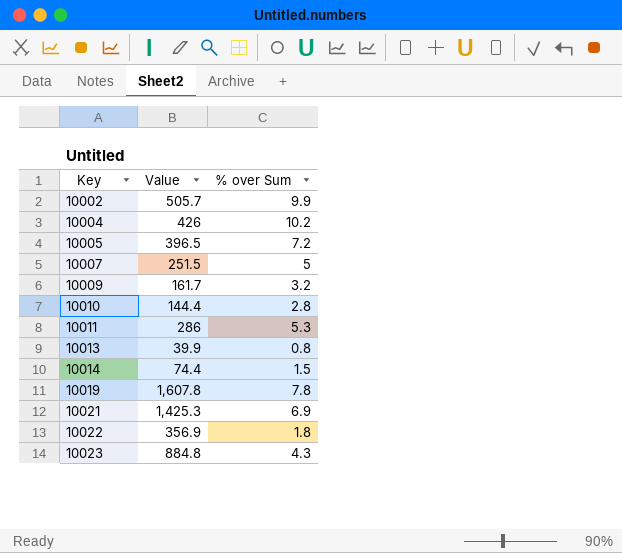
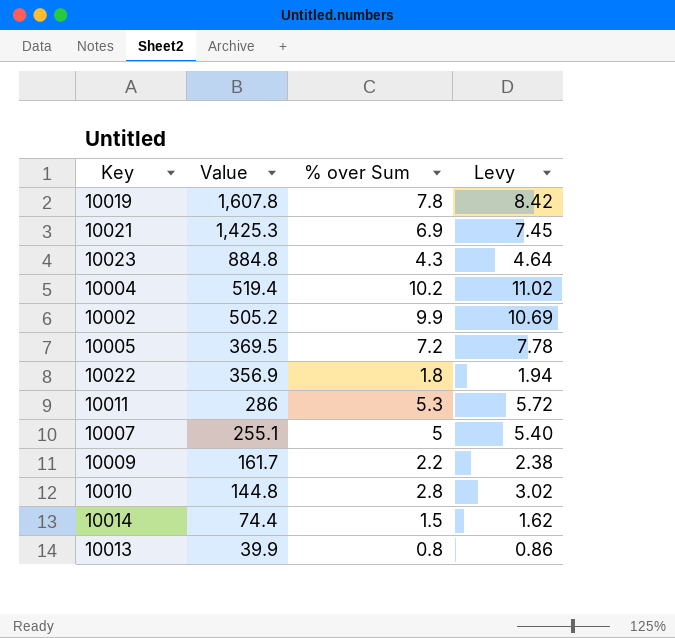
row order: Key ascending -> Value descending
column Levy | formula: none -> [% over Sum] * 1.08
10004 | Value: 426 -> 519.4
10002 | Value: 505.7 -> 505.2
10005 | Value: 396.5 -> 369.5
10007 | Value: 251.5 -> 255.1
10009 | % over Sum: 3.2 -> 2.2
10010 | Value: 144.4 -> 144.8

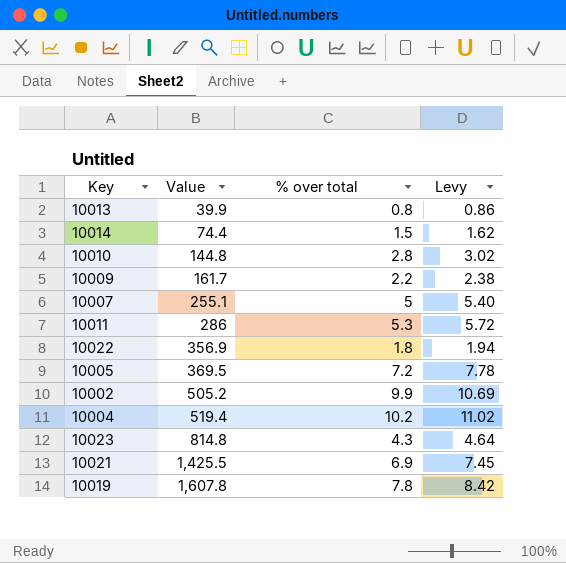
row order: Value descending -> Value ascending
column name: % over Sum -> % over total
10023 | Value: 884.8 -> 814.8
10021 | Value: 1,425.3 -> 1,425.5

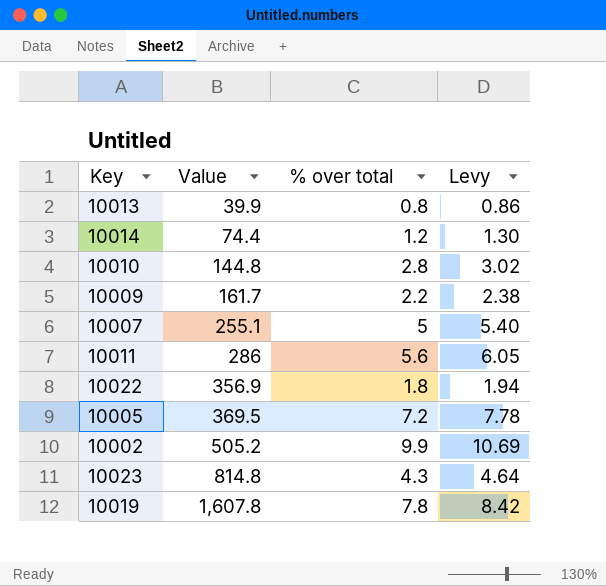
row 10004: 519.4 | 10.2 | 11.02 -> none
row 10021: 1,425.5 | 6.9 | 7.45 -> none
10014 | % over total: 1.5 -> 1.2
10014 | Levy: 1.62 -> 1.30
10011 | % over total: 5.3 -> 5.6
10011 | Levy: 5.72 -> 6.05

